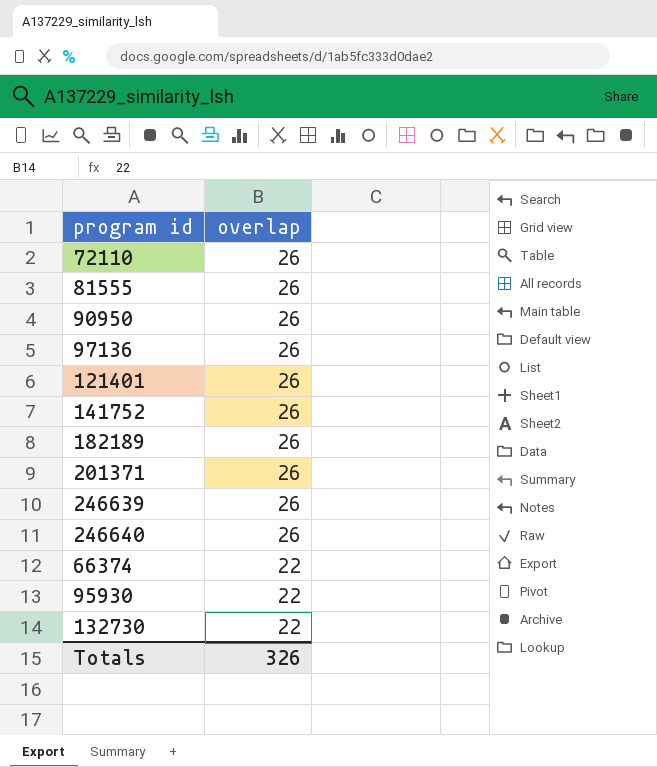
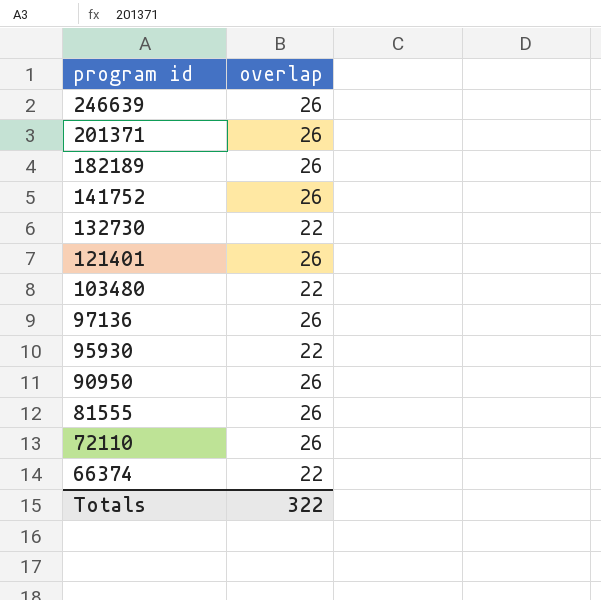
row order: overlap descending -> program id descending
row 246640: 26 -> none
row 103480: none -> 22
Totals | overlap: 326 -> 322

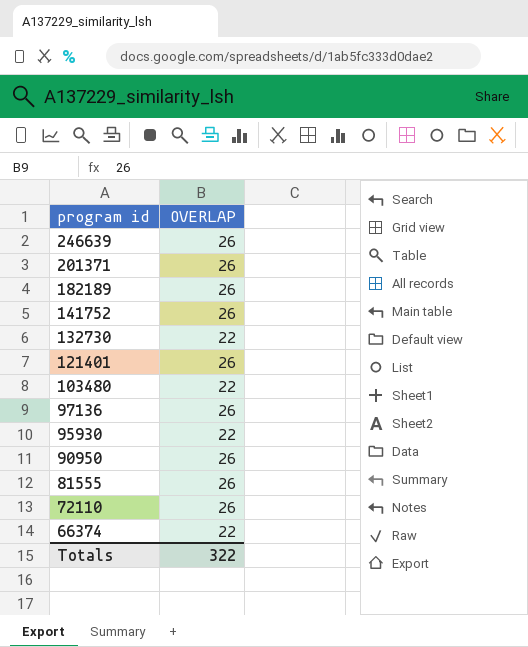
column name: overlap -> OVERLAP

